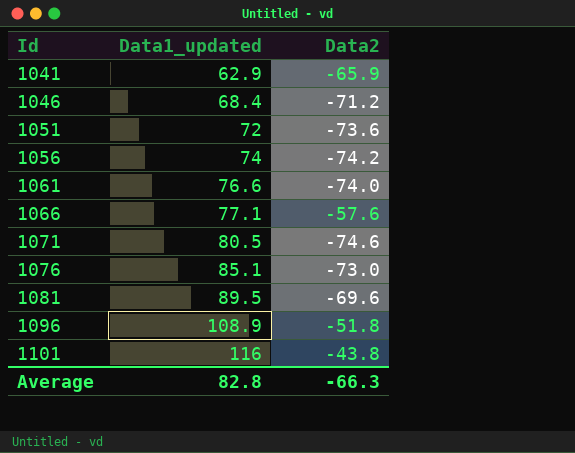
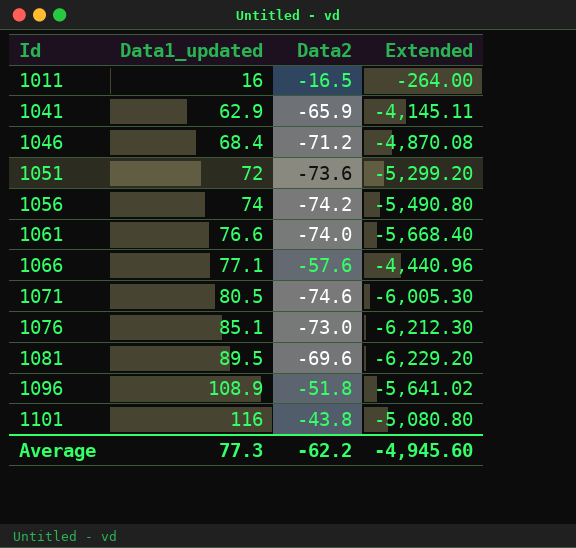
column Extended | formula: none -> [Data1_updated] * [Data2]
row 1011: none -> 16 | -16.5 | -264.00
Average | Data1_updated: 82.8 -> 77.3
Average | Data2: -66.3 -> -62.2

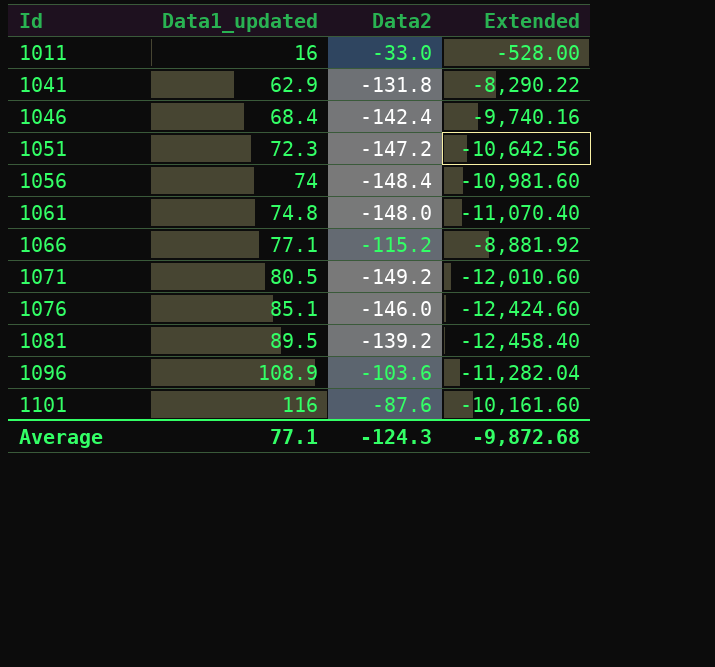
1011 | Data2: -16.5 -> -33.0
1011 | Extended: -264.00 -> -528.00
1041 | Data2: -65.9 -> -131.8
1041 | Extended: -4,145.11 -> -8,290.22
1046 | Data2: -71.2 -> -142.4
1046 | Extended: -4,870.08 -> -9,740.16
1051 | Data1_updated: 72 -> 72.3
1051 | Data2: -73.6 -> -147.2
1051 | Extended: -5,299.20 -> -10,642.56
1056 | Data2: -74.2 -> -148.4
1056 | Extended: -5,490.80 -> -10,981.60
1061 | Data1_updated: 76.6 -> 74.8
1061 | Data2: -74.0 -> -148.0
1061 | Extended: -5,668.40 -> -11,070.40
1066 | Data2: -57.6 -> -115.2
1066 | Extended: -4,440.96 -> -8,881.92
1071 | Data2: -74.6 -> -149.2
1071 | Extended: -6,005.30 -> -12,010.60
1076 | Data2: -73.0 -> -146.0
1076 | Extended: -6,212.30 -> -12,424.60
1081 | Data2: -69.6 -> -139.2
1081 | Extended: -6,229.20 -> -12,458.40
1096 | Data2: -51.8 -> -103.6
1096 | Extended: -5,641.02 -> -11,282.04
1101 | Data2: -43.8 -> -87.6
1101 | Extended: -5,080.80 -> -10,161.60
Average | Data1_updated: 77.3 -> 77.1
Average | Data2: -62.2 -> -124.3
Average | Extended: -4,945.60 -> -9,872.68

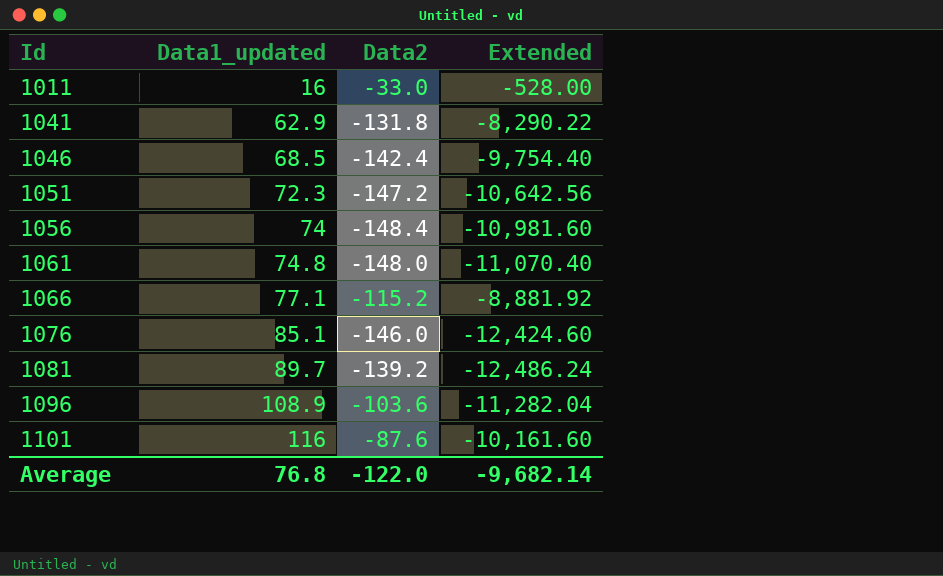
row 1071: 80.5 | -149.2 | -12,010.60 -> none
1046 | Data1_updated: 68.4 -> 68.5
1046 | Extended: -9,740.16 -> -9,754.40
1081 | Data1_updated: 89.5 -> 89.7
1081 | Extended: -12,458.40 -> -12,486.24
Average | Data1_updated: 77.1 -> 76.8
Average | Data2: -124.3 -> -122.0
Average | Extended: -9,872.68 -> -9,682.14

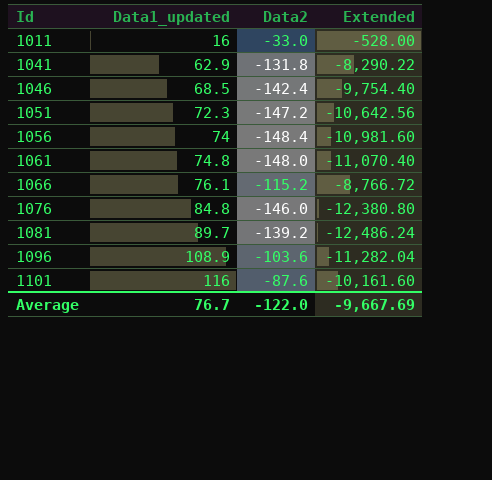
1066 | Data1_updated: 77.1 -> 76.1
1066 | Extended: -8,881.92 -> -8,766.72
1076 | Data1_updated: 85.1 -> 84.8
1076 | Extended: -12,424.60 -> -12,380.80
Average | Data1_updated: 76.8 -> 76.7
Average | Extended: -9,682.14 -> -9,667.69

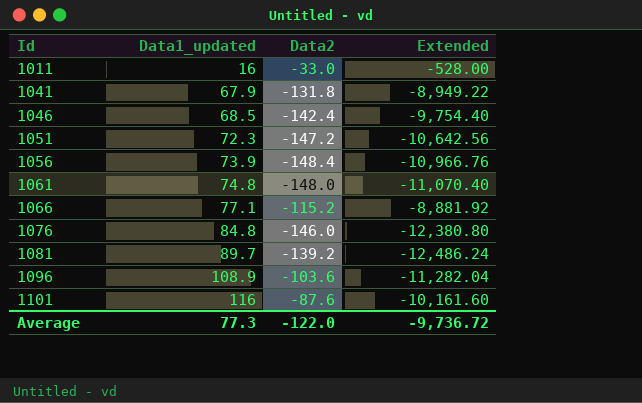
1041 | Data1_updated: 62.9 -> 67.9
1041 | Extended: -8,290.22 -> -8,949.22
1056 | Data1_updated: 74 -> 73.9
1056 | Extended: -10,981.60 -> -10,966.76
1066 | Data1_updated: 76.1 -> 77.1
1066 | Extended: -8,766.72 -> -8,881.92
Average | Data1_updated: 76.7 -> 77.3
Average | Extended: -9,667.69 -> -9,736.72

